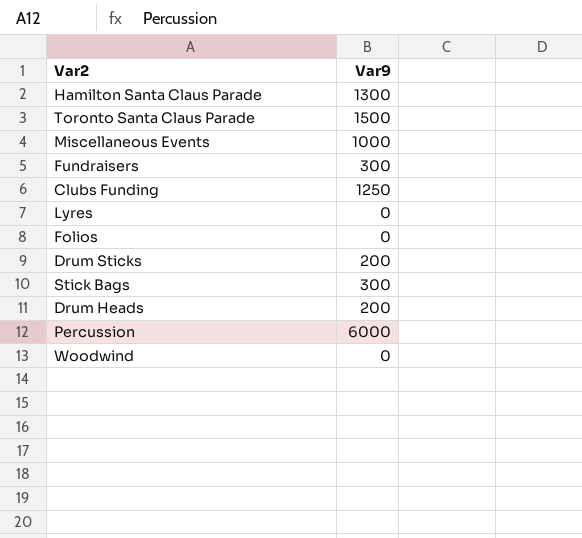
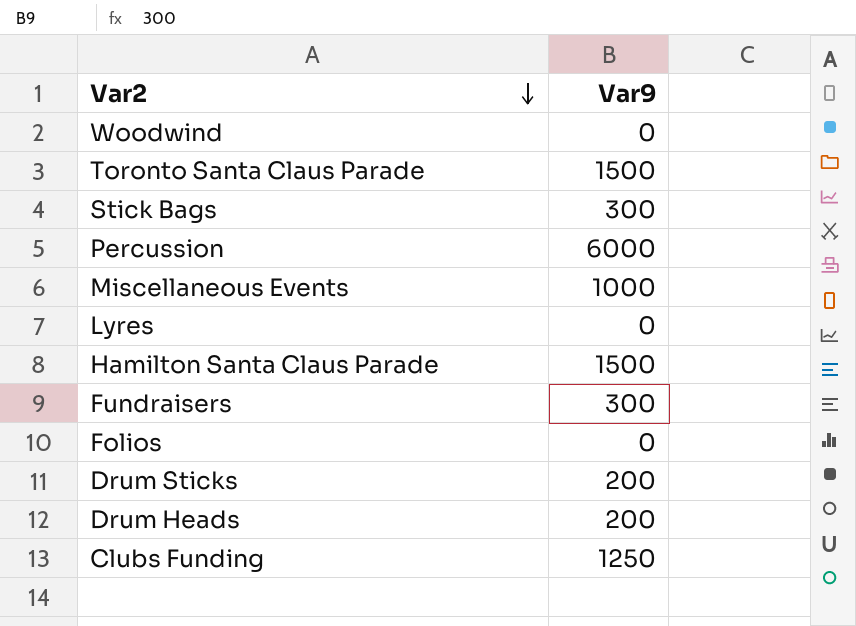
row order: none -> Var2 descending
Hamilton Santa Claus Parade | Var9: 1300 -> 1500

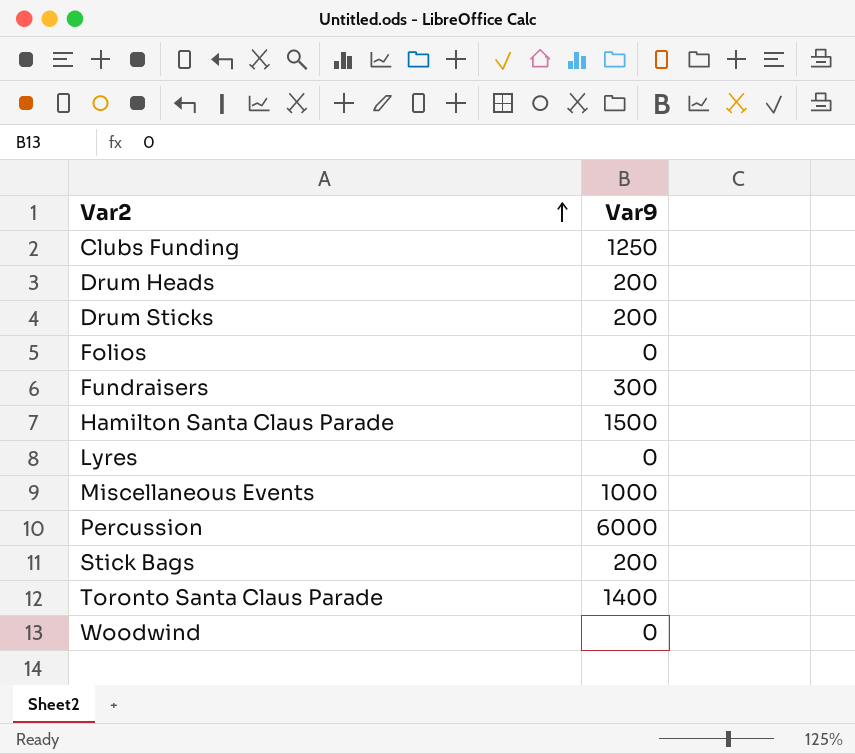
row order: Var2 descending -> Var2 ascending
Stick Bags | Var9: 300 -> 200
Toronto Santa Claus Parade | Var9: 1500 -> 1400

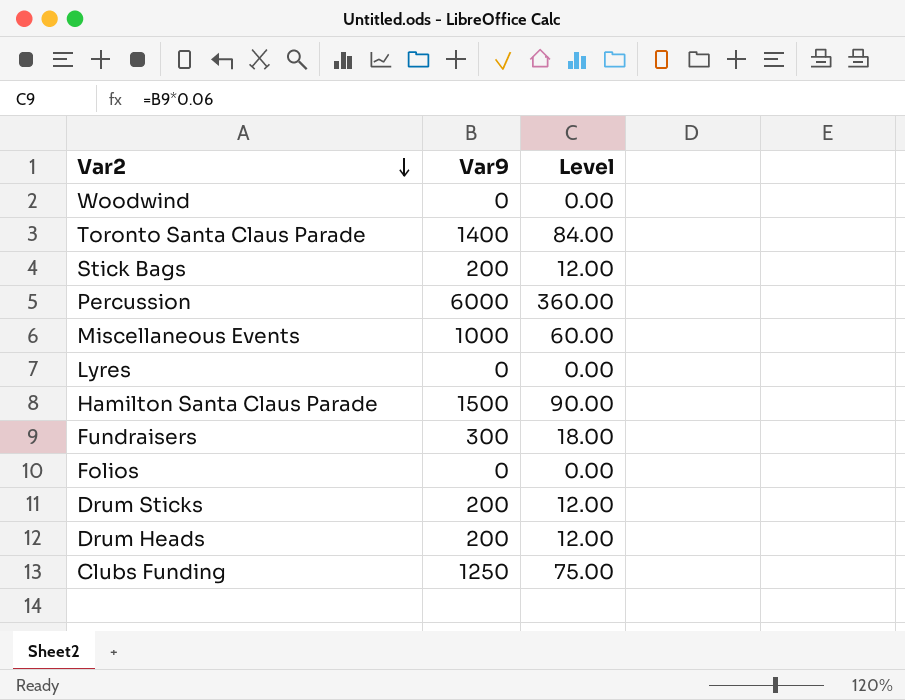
row order: Var2 ascending -> Var2 descending
column Level | formula: none -> [Var9] * 0.06

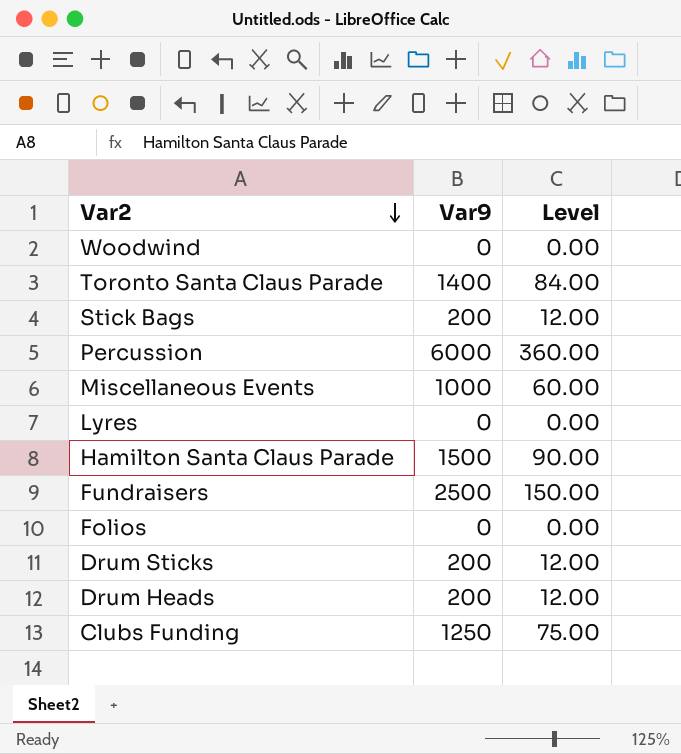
Fundraisers | Var9: 300 -> 2500
Fundraisers | Level: 18.00 -> 150.00

